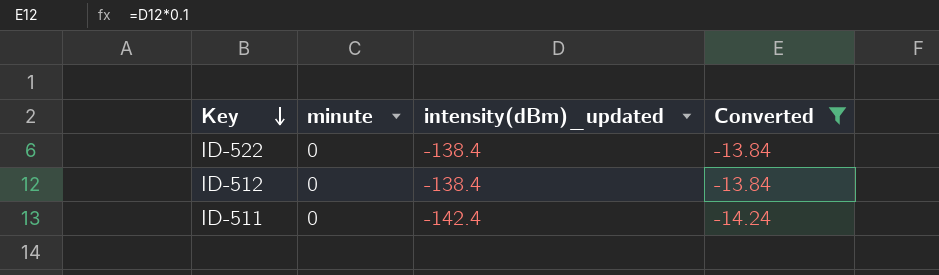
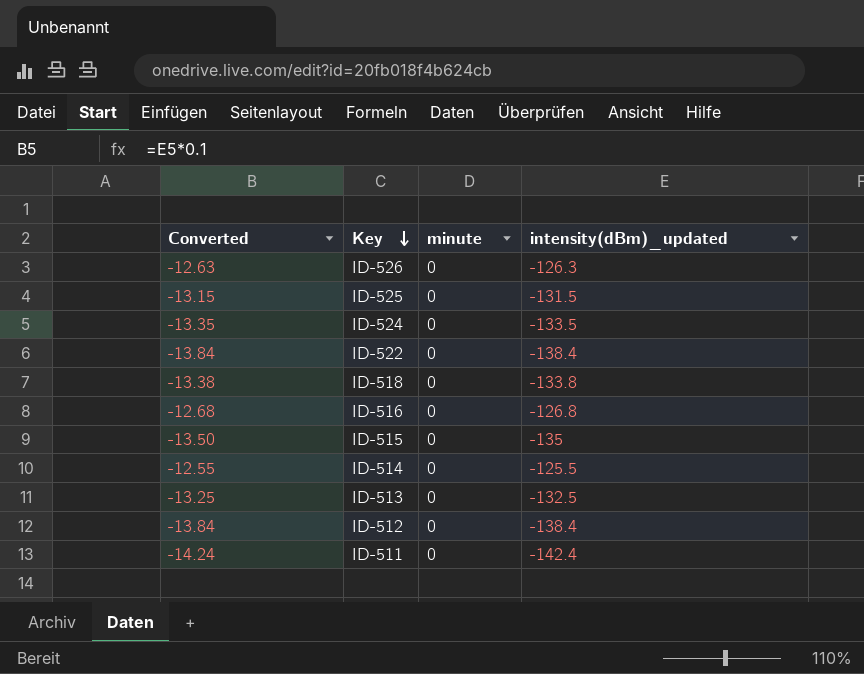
filter: Converted <= -13.84 -> none
column Converted | position: 4 -> 1

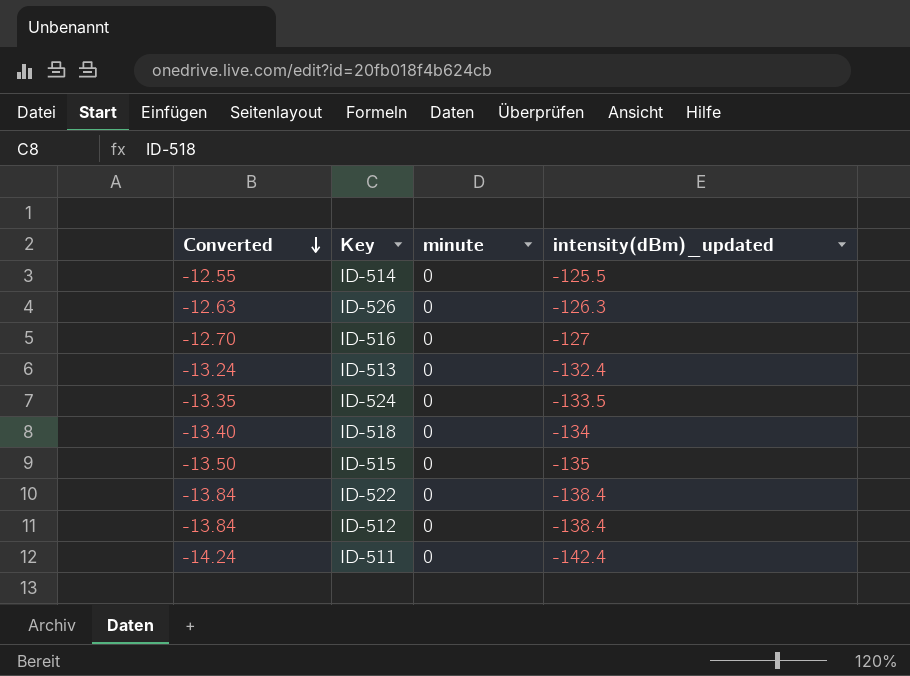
row order: Key descending -> Converted descending
row ID-525: -13.15 | 0 | -131.5 -> none
ID-516 | Converted: -12.68 -> -12.70
ID-516 | intensity(dBm)_updated: -126.8 -> -127
ID-513 | Converted: -13.25 -> -13.24
ID-513 | intensity(dBm)_updated: -132.5 -> -132.4
ID-518 | Converted: -13.38 -> -13.40
ID-518 | intensity(dBm)_updated: -133.8 -> -134

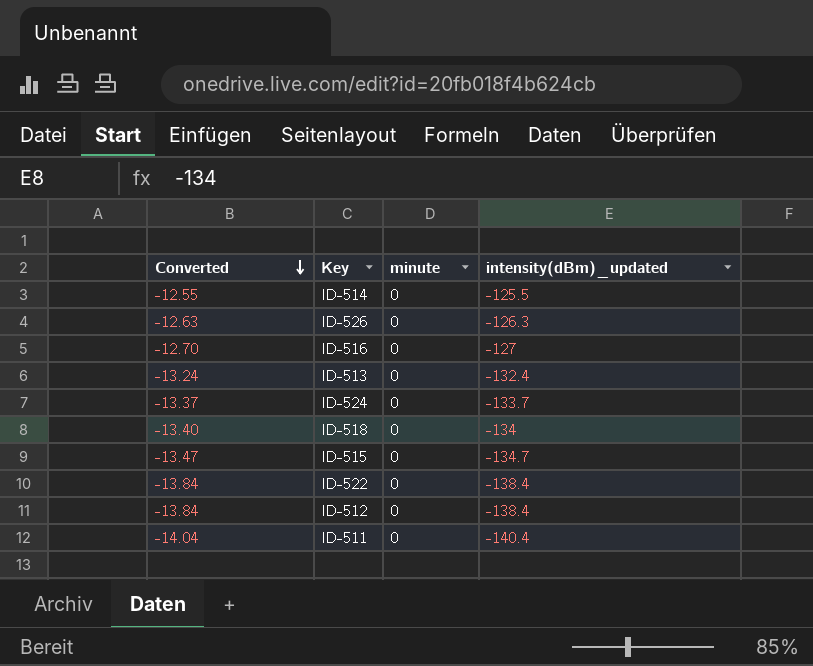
ID-524 | Converted: -13.35 -> -13.37
ID-524 | intensity(dBm)_updated: -133.5 -> -133.7
ID-515 | Converted: -13.50 -> -13.47
ID-515 | intensity(dBm)_updated: -135 -> -134.7
ID-511 | Converted: -14.24 -> -14.04
ID-511 | intensity(dBm)_updated: -142.4 -> -140.4

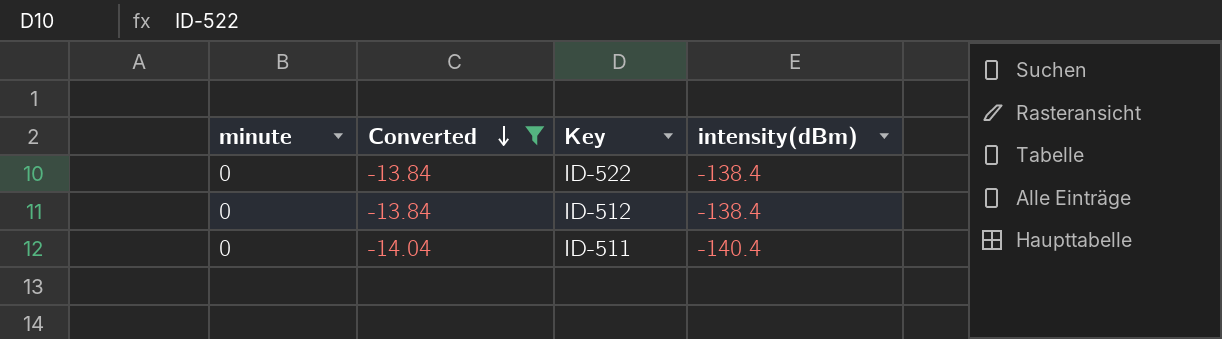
filter: none -> Converted <= -13.84
column minute | position: 3 -> 1
column name: intensity(dBm)_updated -> intensity(dBm)

